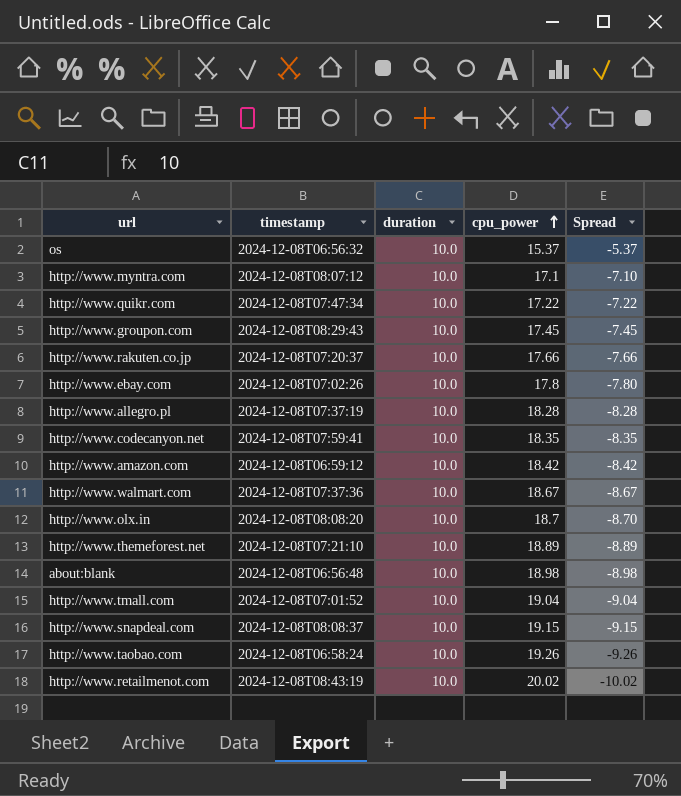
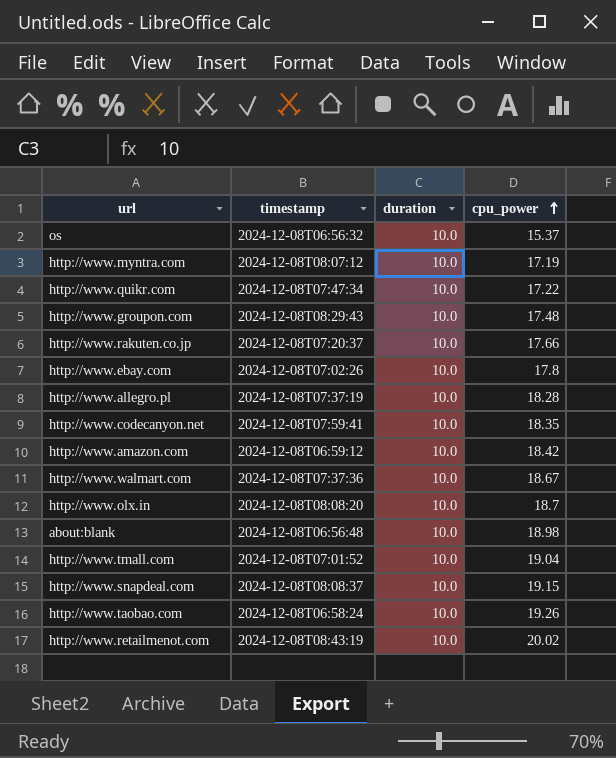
column Spread | formula: [duration] - [cpu_power] -> none
row http://www.themeforest.net: 2024-12-08T07:21:10 | 10.0 | 18.89 | -8.89 -> none
http://www.myntra.com | cpu_power: 17.1 -> 17.19
http://www.groupon.com | cpu_power: 17.45 -> 17.48

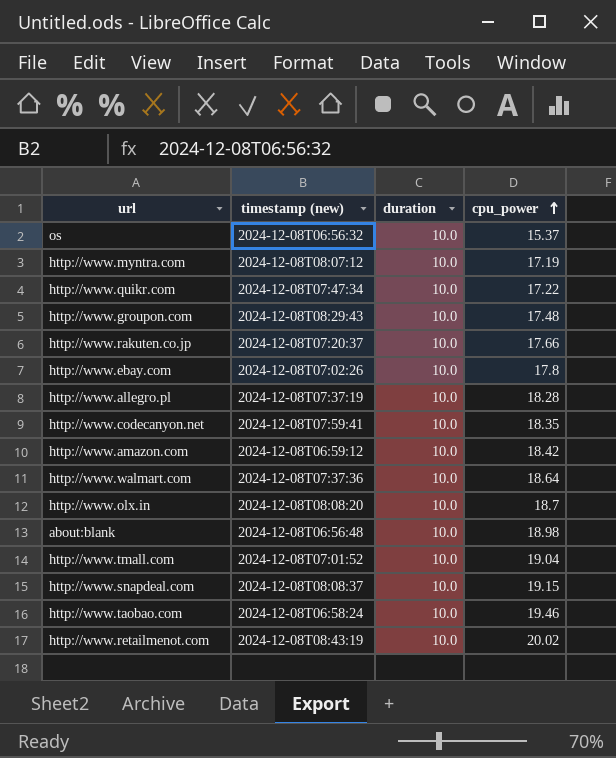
column name: timestamp -> timestamp (new)
http://www.walmart.com | cpu_power: 18.67 -> 18.64
http://www.taobao.com | cpu_power: 19.26 -> 19.46

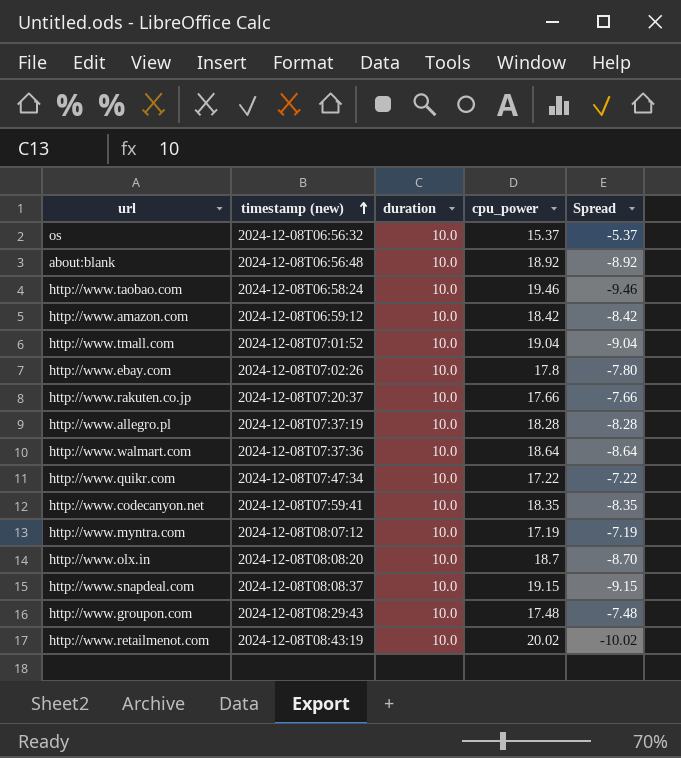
row order: cpu_power ascending -> timestamp (new) ascending
column Spread | formula: none -> [duration] - [cpu_power]
about:blank | cpu_power: 18.98 -> 18.92

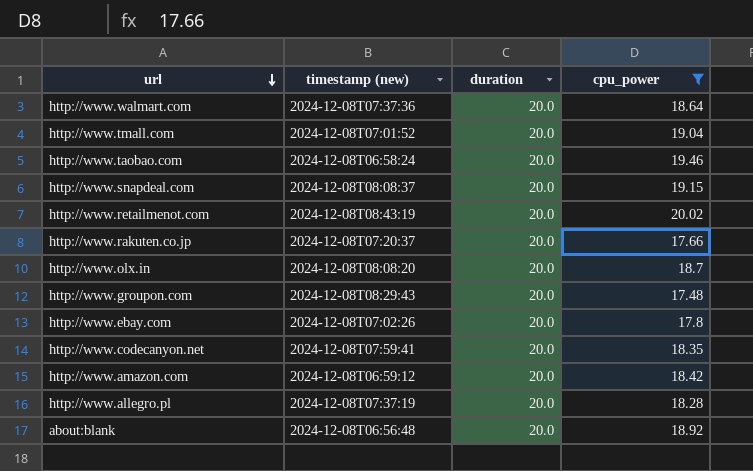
filter: none -> cpu_power >= 17.48
row order: timestamp (new) ascending -> url descending
column Spread | formula: [duration] - [cpu_power] -> none
http://www.walmart.com | duration: 10.0 -> 20.0
http://www.tmall.com | duration: 10.0 -> 20.0
http://www.taobao.com | duration: 10.0 -> 20.0
http://www.snapdeal.com | duration: 10.0 -> 20.0
http://www.retailmenot.com | duration: 10.0 -> 20.0
http://www.rakuten.co.jp | duration: 10.0 -> 20.0
http://www.olx.in | duration: 10.0 -> 20.0
http://www.groupon.com | duration: 10.0 -> 20.0
http://www.ebay.com | duration: 10.0 -> 20.0
http://www.codecanyon.net | duration: 10.0 -> 20.0
http://www.amazon.com | duration: 10.0 -> 20.0
http://www.allegro.pl | duration: 10.0 -> 20.0
about:blank | duration: 10.0 -> 20.0

